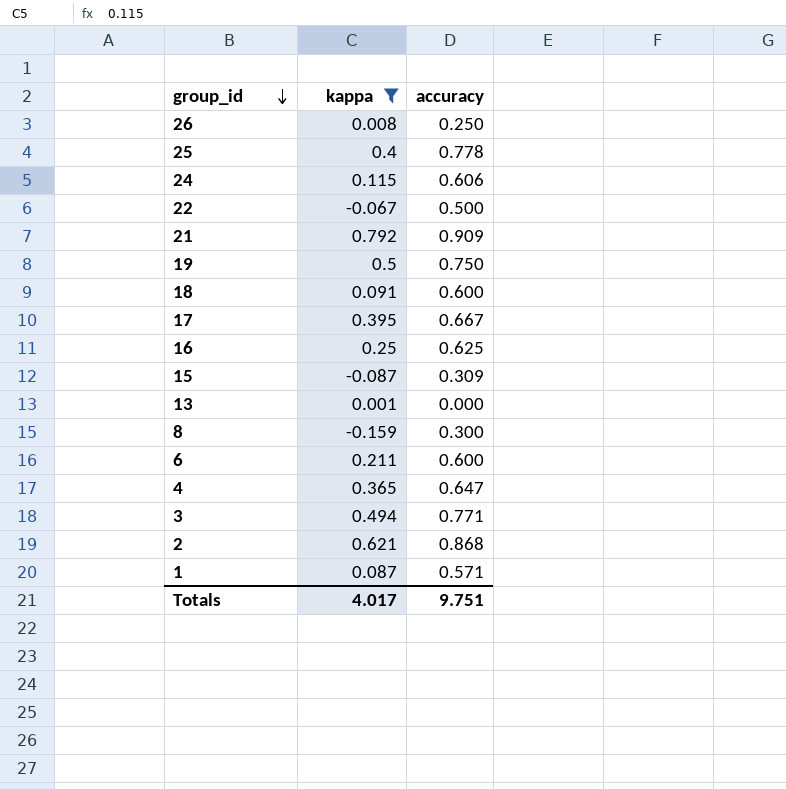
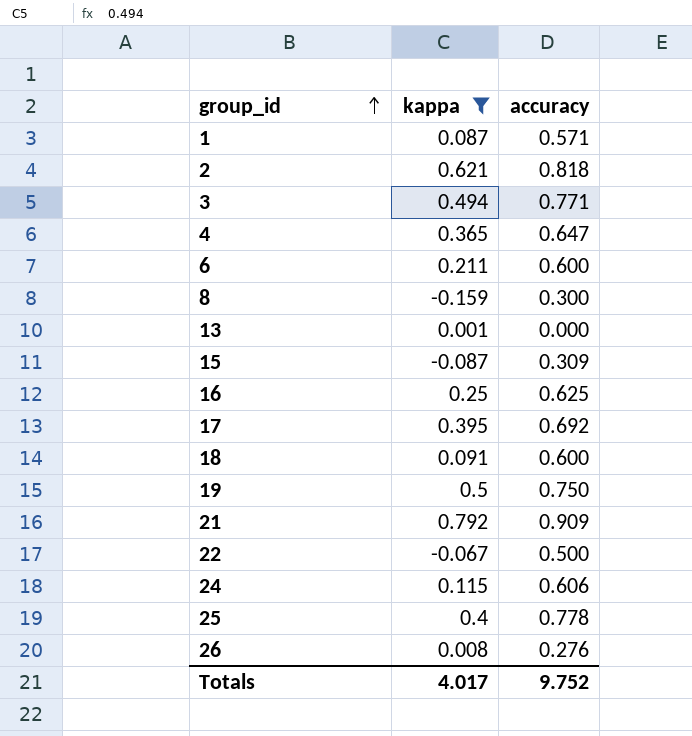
row order: group_id descending -> group_id ascending
2 | accuracy: 0.868 -> 0.818
17 | accuracy: 0.667 -> 0.692
26 | accuracy: 0.250 -> 0.276
Totals | accuracy: 9.751 -> 9.752

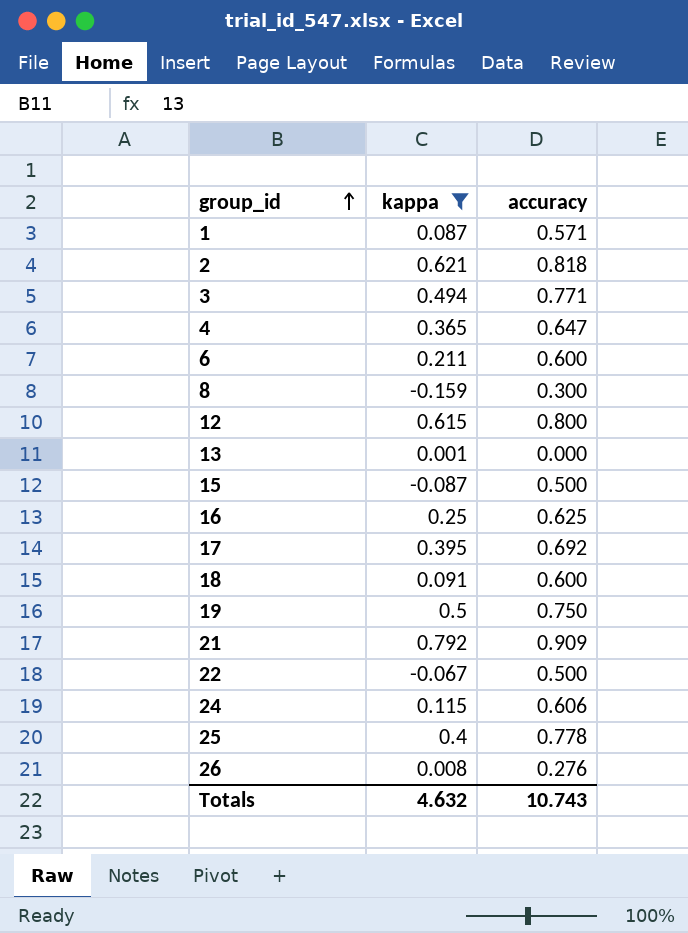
row 12: none -> 0.615 | 0.800
15 | accuracy: 0.309 -> 0.500
Totals | kappa: 4.017 -> 4.632
Totals | accuracy: 9.752 -> 10.743

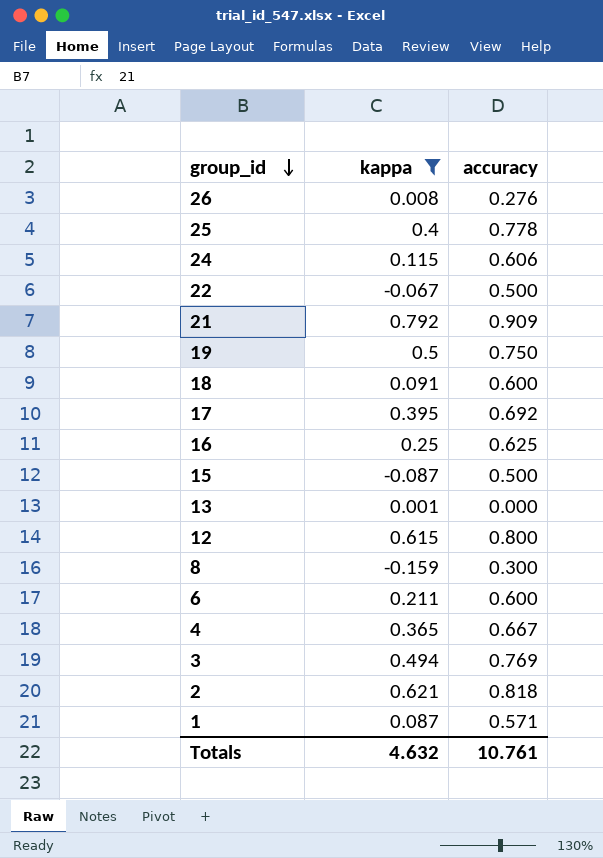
row order: group_id ascending -> group_id descending
4 | accuracy: 0.647 -> 0.667
3 | accuracy: 0.771 -> 0.769
Totals | accuracy: 10.743 -> 10.761

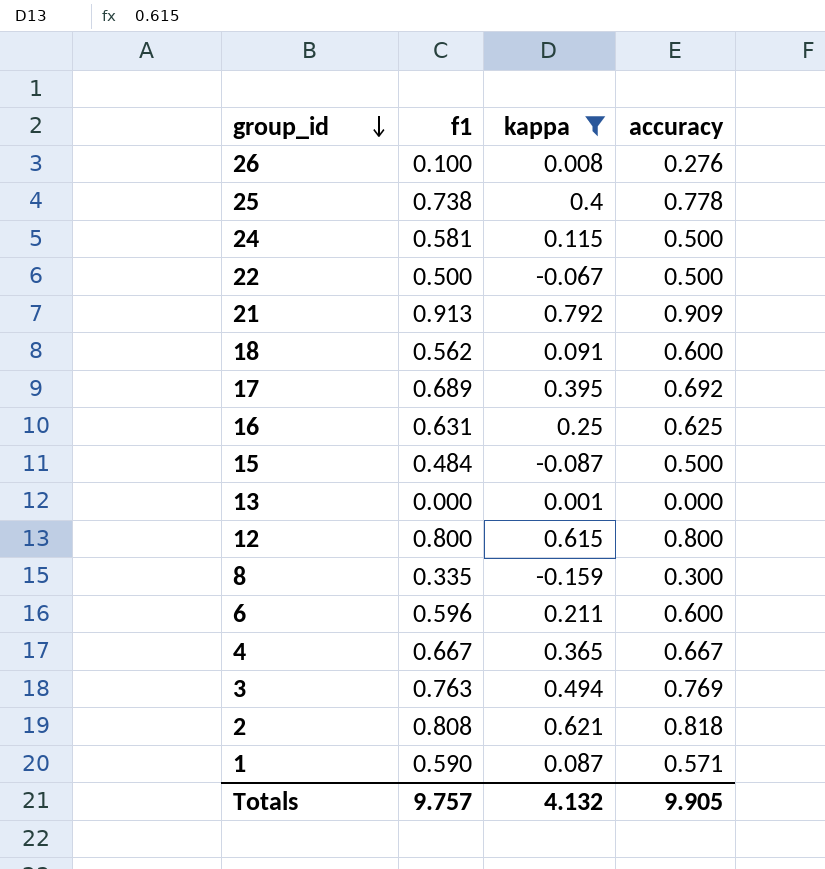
column f1 | position: none -> 2
row 19: 0.5 | 0.750 -> none
24 | accuracy: 0.606 -> 0.500
Totals | kappa: 4.632 -> 4.132
Totals | accuracy: 10.761 -> 9.905

